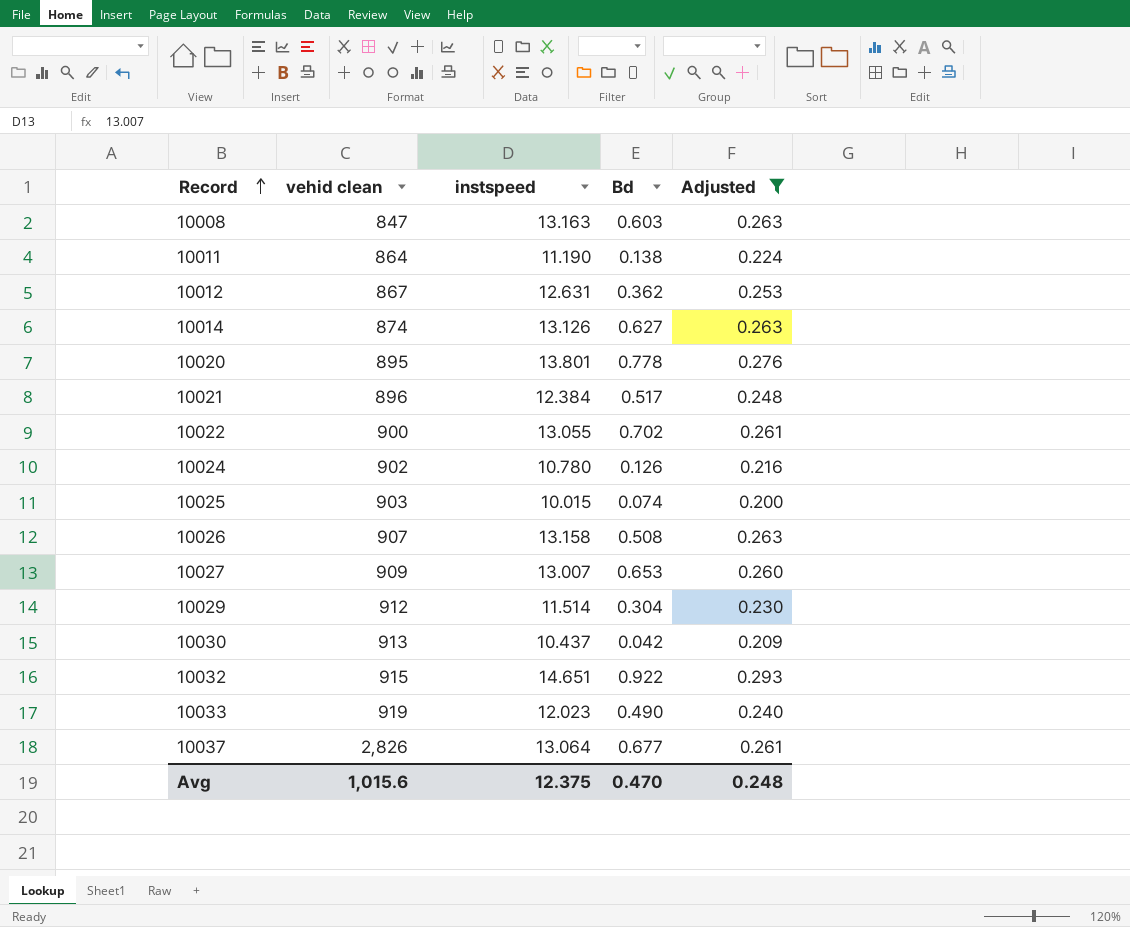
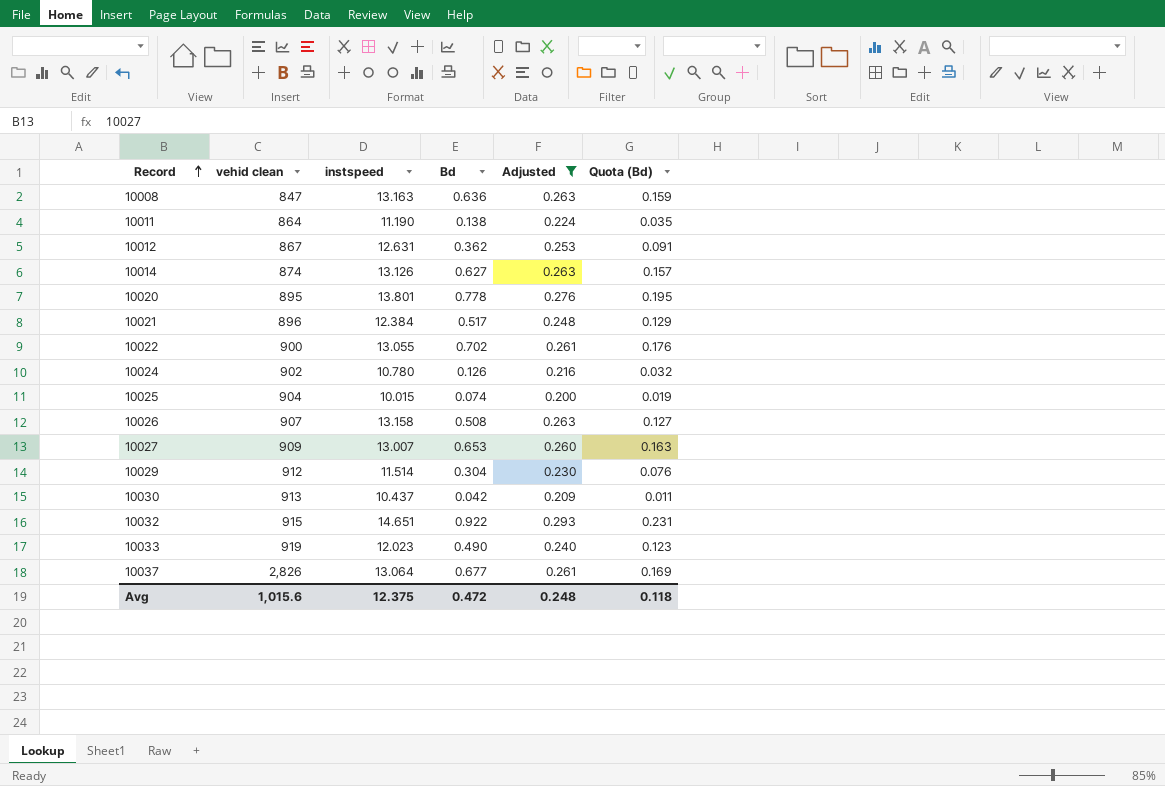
column Quota (Bd) | formula: none -> [Bd] * 0.25
10008 | Bd: 0.603 -> 0.636
10025 | vehid clean: 903 -> 904
Avg | Bd: 0.470 -> 0.472

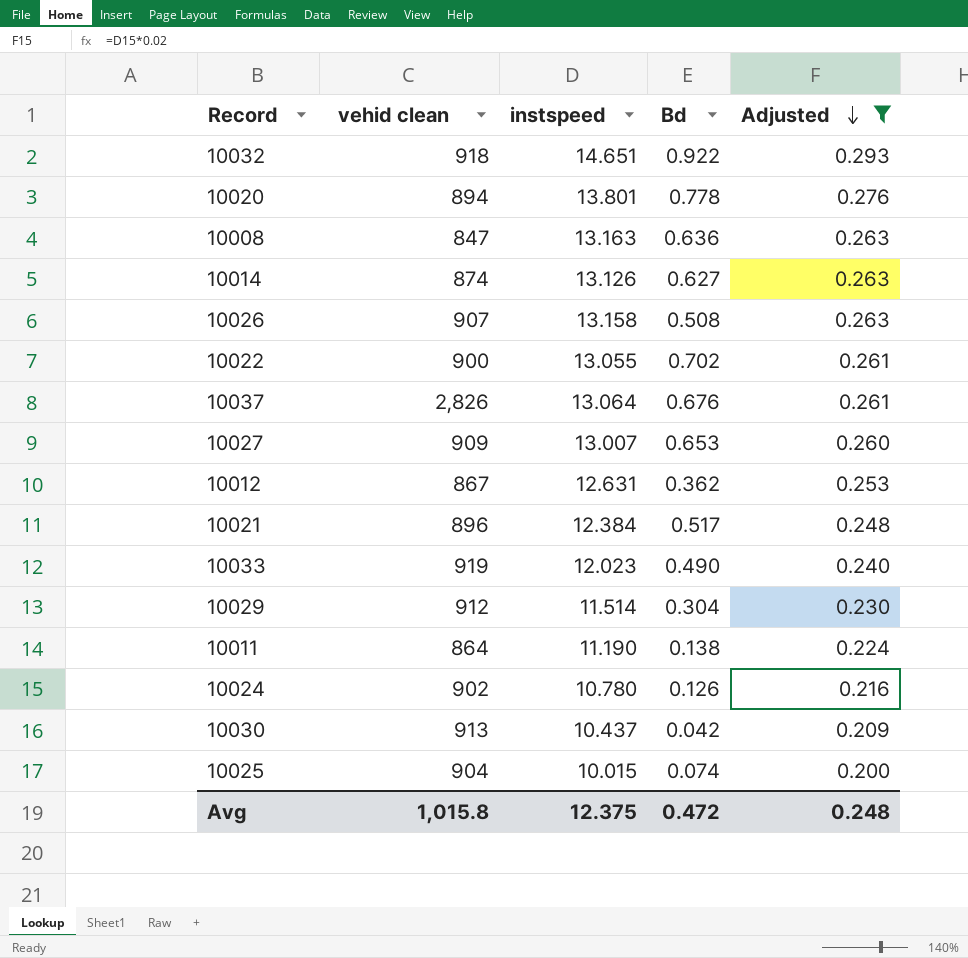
row order: Record ascending -> Adjusted descending
column Quota (Bd) | formula: [Bd] * 0.25 -> none
10032 | vehid clean: 915 -> 918
10020 | vehid clean: 895 -> 894
10037 | Bd: 0.677 -> 0.676
Avg | vehid clean: 1,015.6 -> 1,015.8

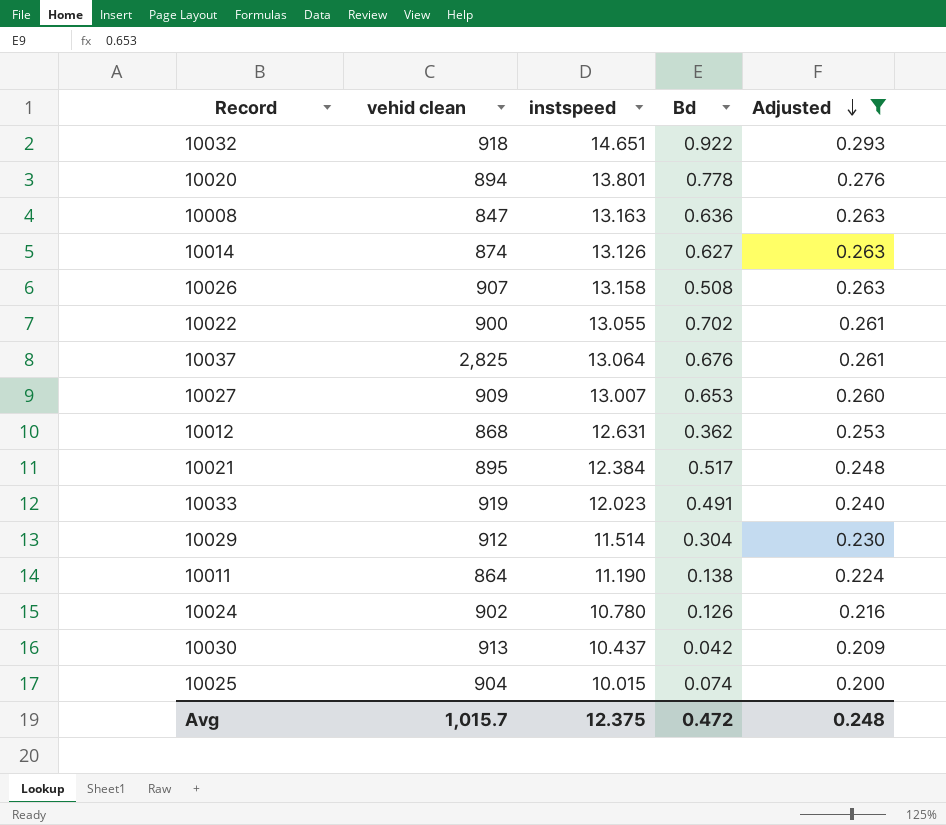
10037 | vehid clean: 2,826 -> 2,825
10012 | vehid clean: 867 -> 868
10021 | vehid clean: 896 -> 895
10033 | Bd: 0.490 -> 0.491
Avg | vehid clean: 1,015.8 -> 1,015.7

